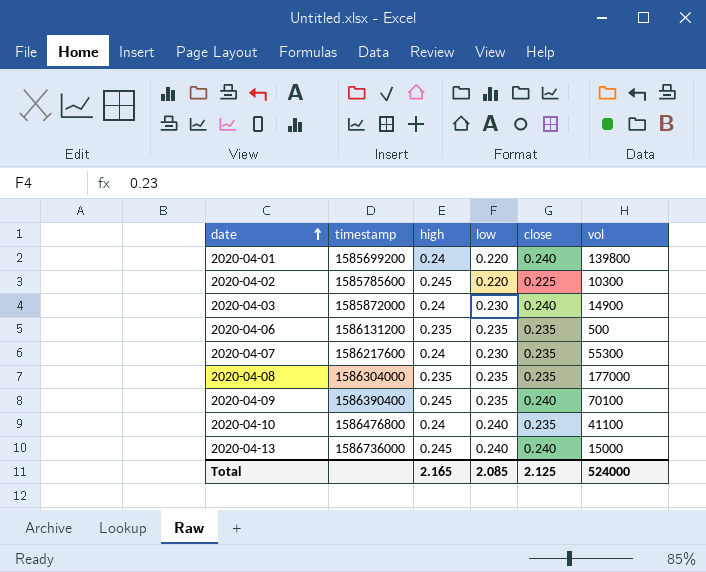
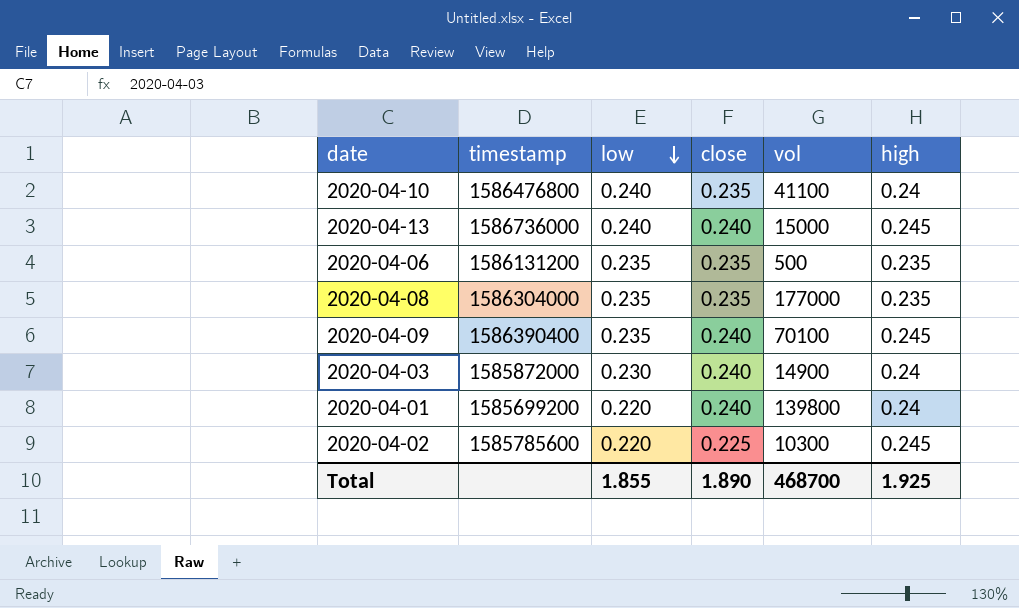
row order: date ascending -> low descending
column high | position: 3 -> 6
row 2020-04-07: 1586217600 | 0.24 | 0.230 | 0.235 | 55300 -> none
Total | low: 2.085 -> 1.855
Total | close: 2.125 -> 1.890
Total | vol: 524000 -> 468700
Total | high: 2.165 -> 1.925

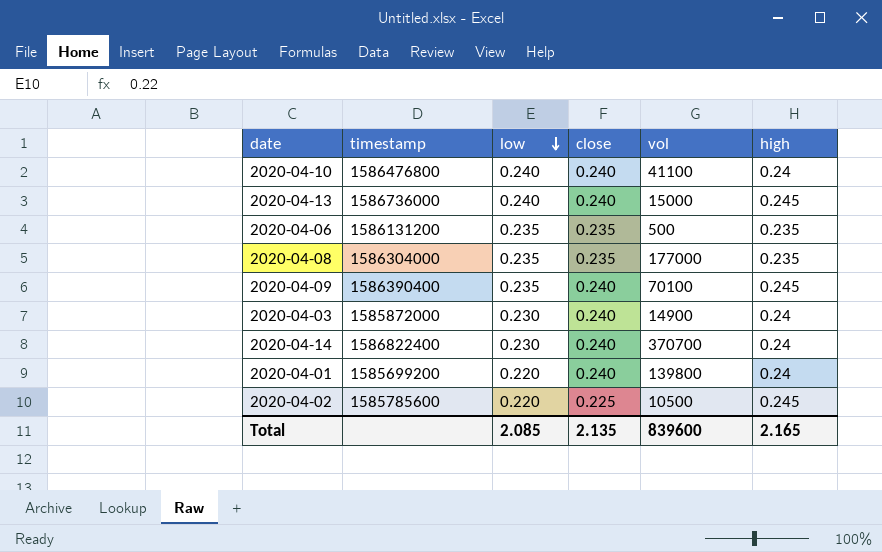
2020-04-10 | close: 0.235 -> 0.240
row 2020-04-14: none -> 1586822400 | 0.230 | 0.240 | 370700 | 0.24
2020-04-02 | vol: 10300 -> 10500
Total | low: 1.855 -> 2.085
Total | close: 1.890 -> 2.135
Total | vol: 468700 -> 839600
Total | high: 1.925 -> 2.165

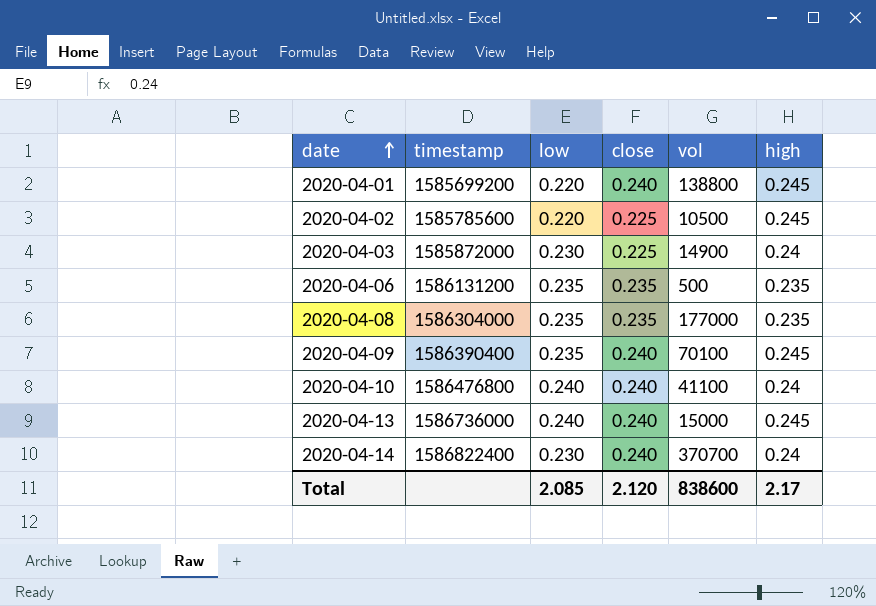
row order: low descending -> date ascending
2020-04-01 | vol: 139800 -> 138800
2020-04-01 | high: 0.24 -> 0.245
2020-04-03 | close: 0.240 -> 0.225
Total | close: 2.135 -> 2.120
Total | vol: 839600 -> 838600
Total | high: 2.165 -> 2.17

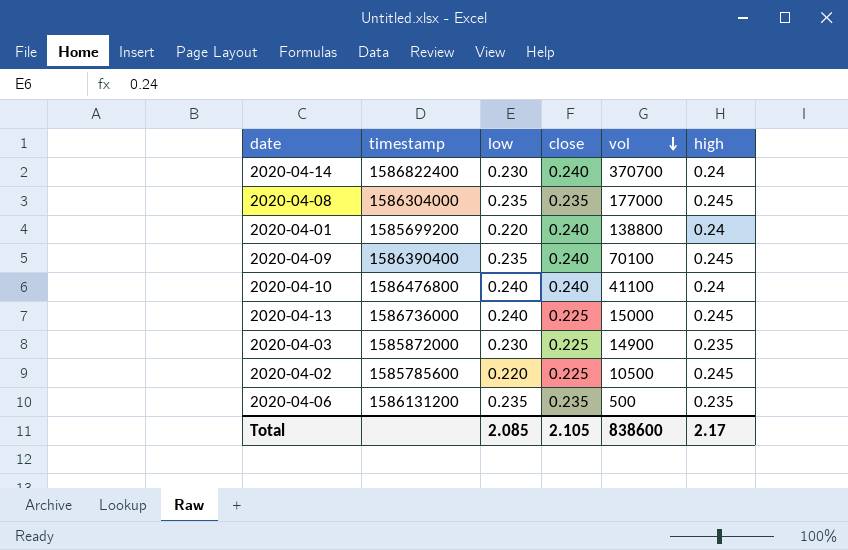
row order: date ascending -> vol descending
2020-04-08 | high: 0.235 -> 0.245
2020-04-01 | high: 0.245 -> 0.24
2020-04-13 | close: 0.240 -> 0.225
2020-04-03 | high: 0.24 -> 0.235
Total | close: 2.120 -> 2.105

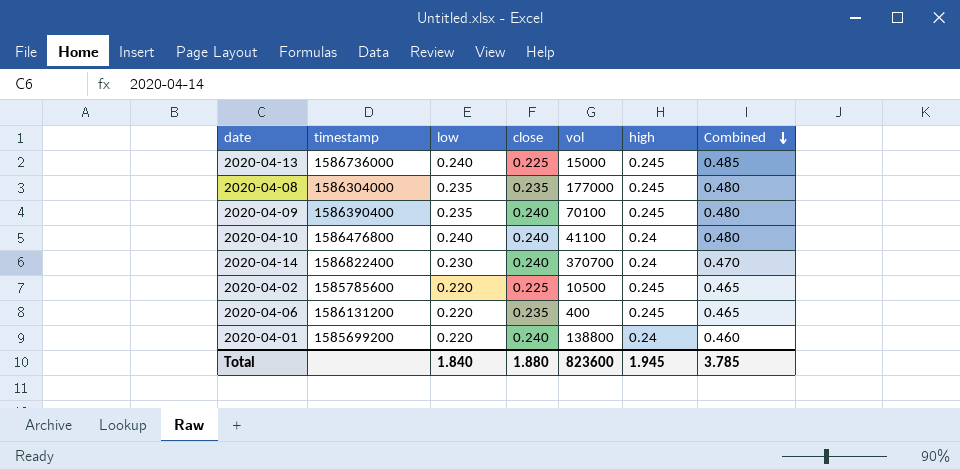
row order: vol descending -> Combined descending
column Combined | formula: none -> [low] + [high]
row 2020-04-03: 1585872000 | 0.230 | 0.225 | 14900 | 0.235 -> none
2020-04-06 | low: 0.235 -> 0.220
2020-04-06 | vol: 500 -> 400
2020-04-06 | high: 0.235 -> 0.245
Total | low: 2.085 -> 1.840
Total | close: 2.105 -> 1.880
Total | vol: 838600 -> 823600
Total | high: 2.17 -> 1.945

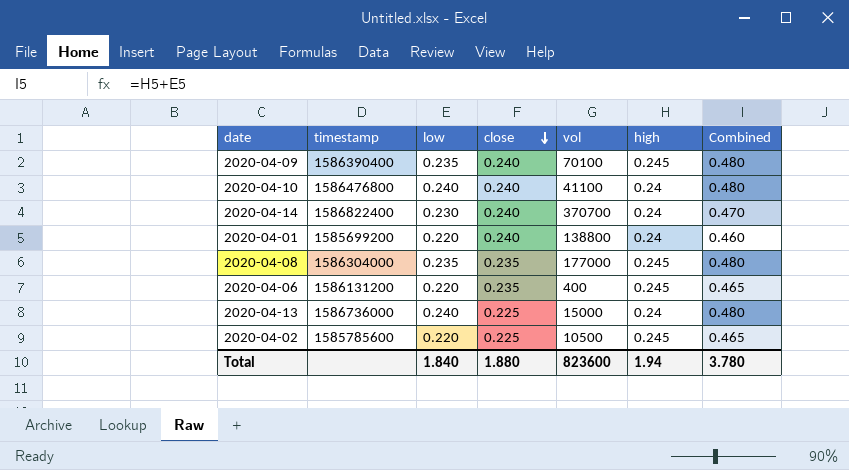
row order: Combined descending -> close descending
2020-04-13 | high: 0.245 -> 0.24
2020-04-13 | Combined: 0.485 -> 0.480
Total | high: 1.945 -> 1.94
Total | Combined: 3.785 -> 3.780

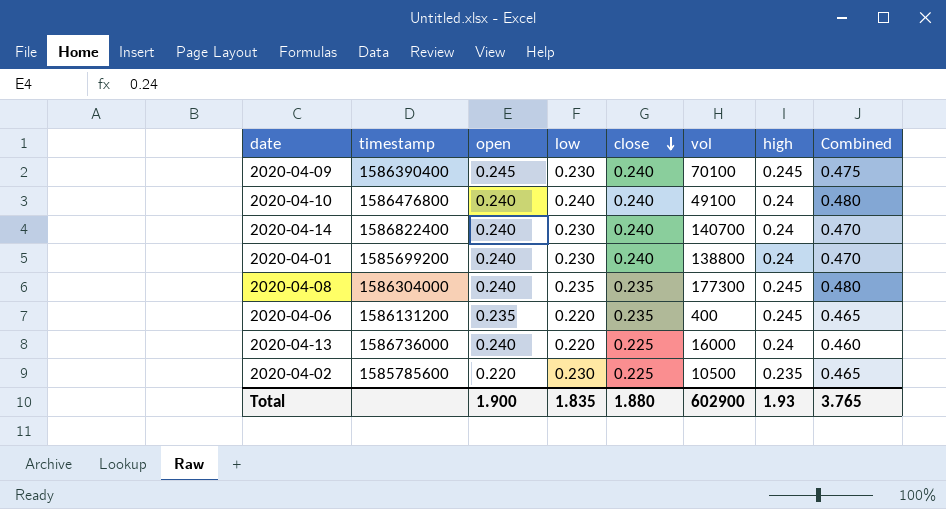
column open | position: none -> 3
2020-04-09 | low: 0.235 -> 0.230
2020-04-09 | Combined: 0.480 -> 0.475
2020-04-10 | vol: 41100 -> 49100
2020-04-14 | vol: 370700 -> 140700
2020-04-01 | low: 0.220 -> 0.230
2020-04-01 | Combined: 0.460 -> 0.470
2020-04-08 | vol: 177000 -> 177300
2020-04-13 | low: 0.240 -> 0.220
2020-04-13 | vol: 15000 -> 16000
2020-04-13 | Combined: 0.480 -> 0.460
2020-04-02 | low: 0.220 -> 0.230
2020-04-02 | high: 0.245 -> 0.235
Total | low: 1.840 -> 1.835
Total | vol: 823600 -> 602900
Total | high: 1.94 -> 1.93
Total | Combined: 3.780 -> 3.765

